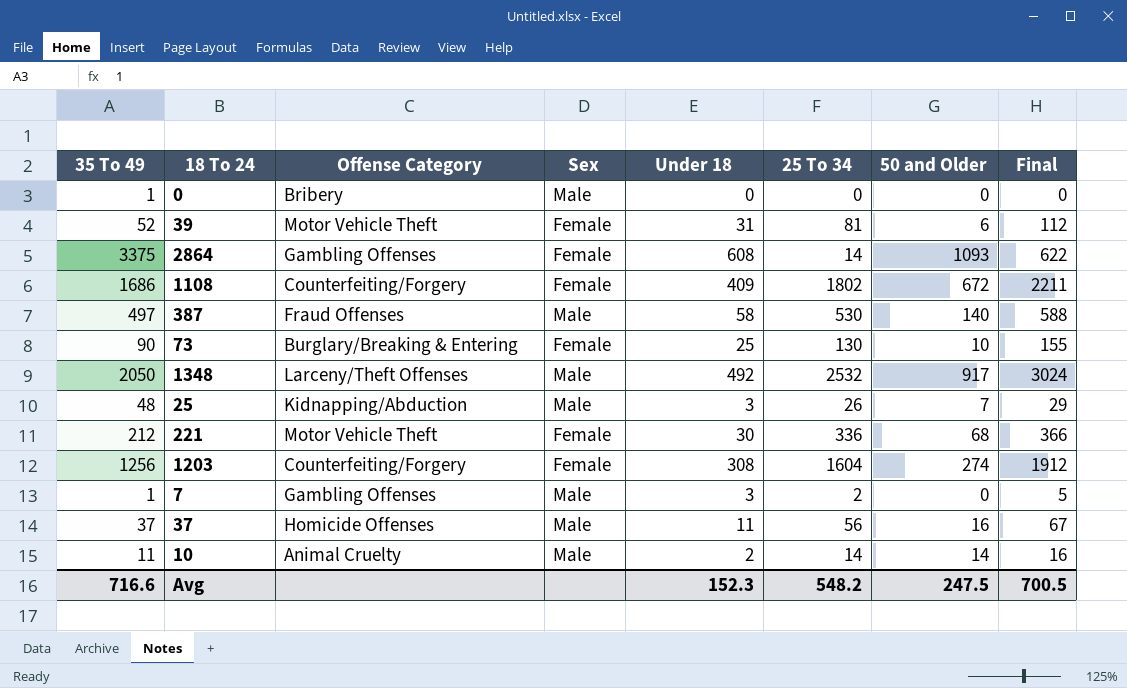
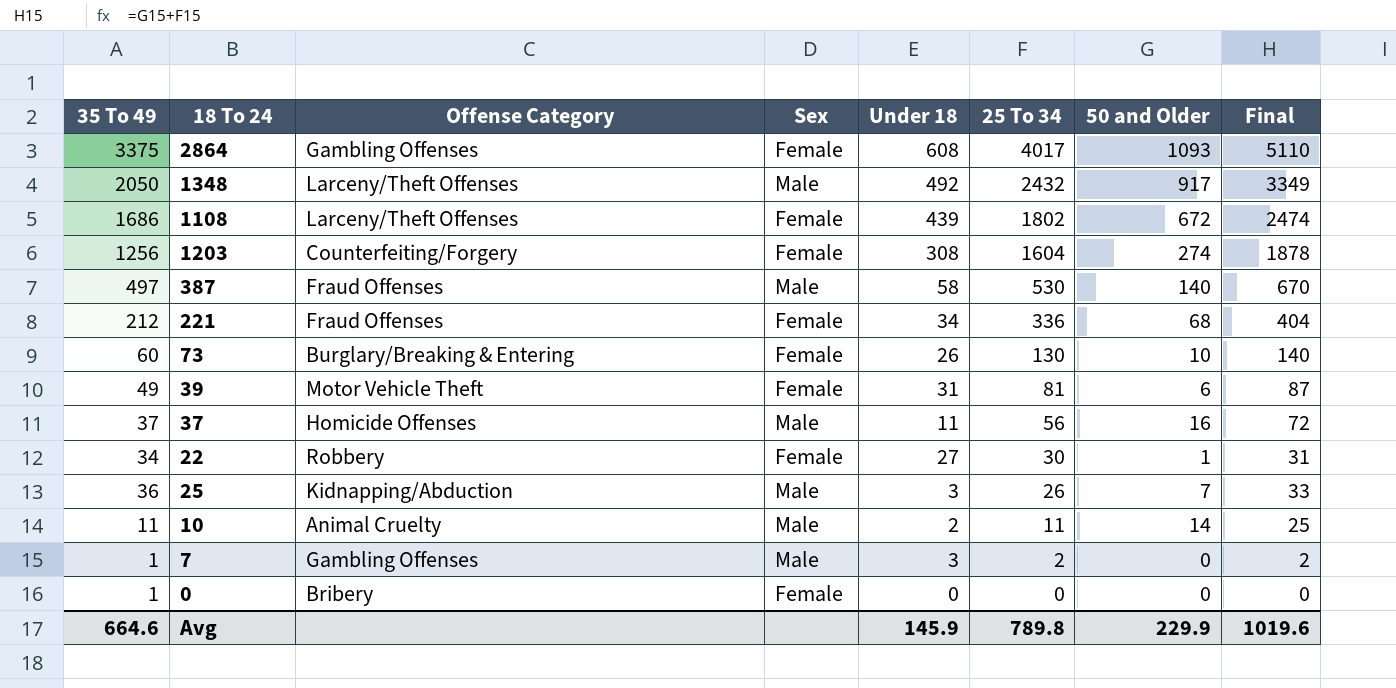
row order: none -> 25 To 34 descending
column Final | formula: [Under 18] + [25 To 34] -> [25 To 34] + [50 and Older]
2864 | 25 To 34: 14 -> 4017
1348 | 25 To 34: 2532 -> 2432
1108 | Offense Category: Counterfeiting/Forgery -> Larceny/Theft Offenses
1108 | Under 18: 409 -> 439
221 | Offense Category: Motor Vehicle Theft -> Fraud Offenses
221 | Under 18: 30 -> 34
73 | 35 To 49: 90 -> 60
73 | Under 18: 25 -> 26
39 | 35 To 49: 52 -> 49
row 22: none -> 34 | Robbery | Female | 27 | 30 | 1 | 31
25 | 35 To 49: 48 -> 36
10 | 25 To 34: 14 -> 11
0 | Sex: Male -> Female
Avg | 35 To 49: 716.6 -> 664.6
Avg | Under 18: 152.3 -> 145.9
Avg | 25 To 34: 548.2 -> 789.8
Avg | 50 and Older: 247.5 -> 229.9
Avg | Final: 700.5 -> 1019.6

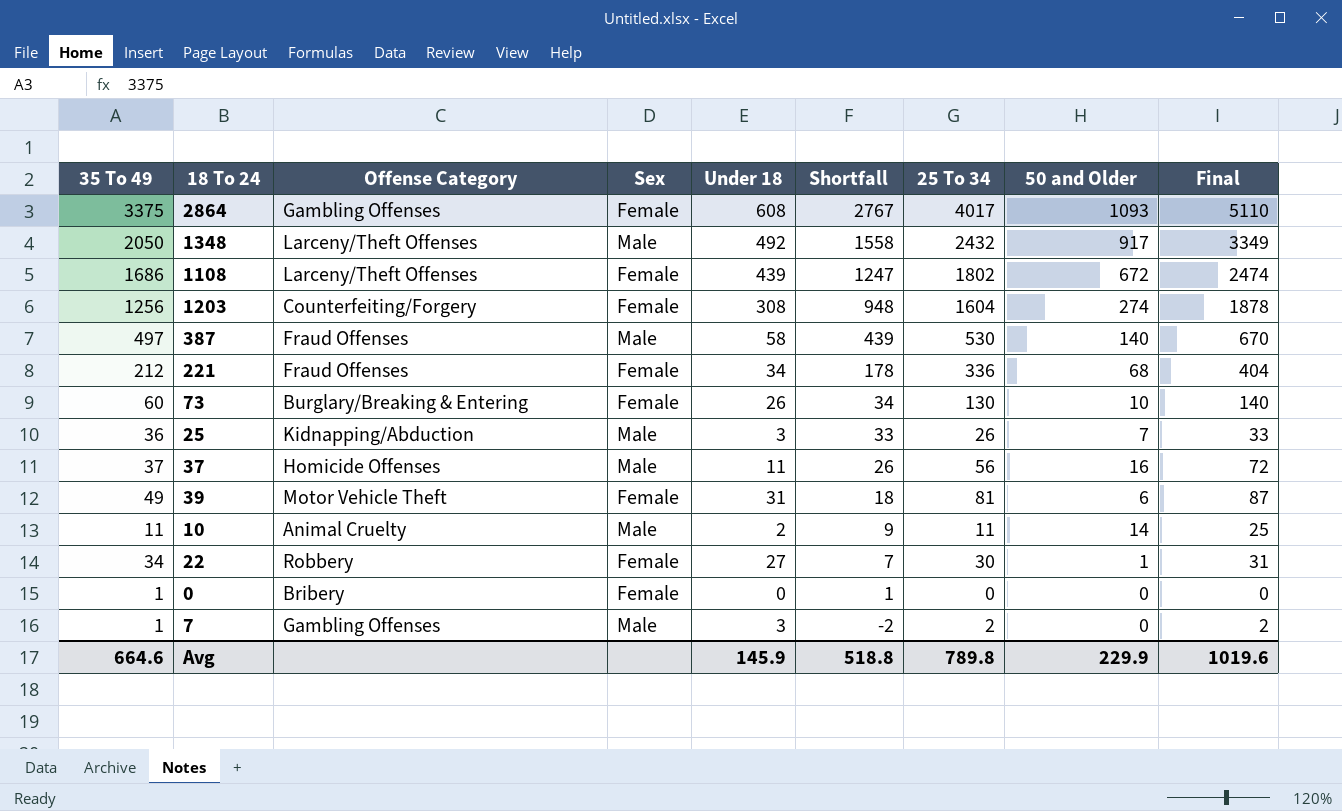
row order: 25 To 34 descending -> Shortfall descending
column Shortfall | formula: none -> [35 To 49] - [Under 18]

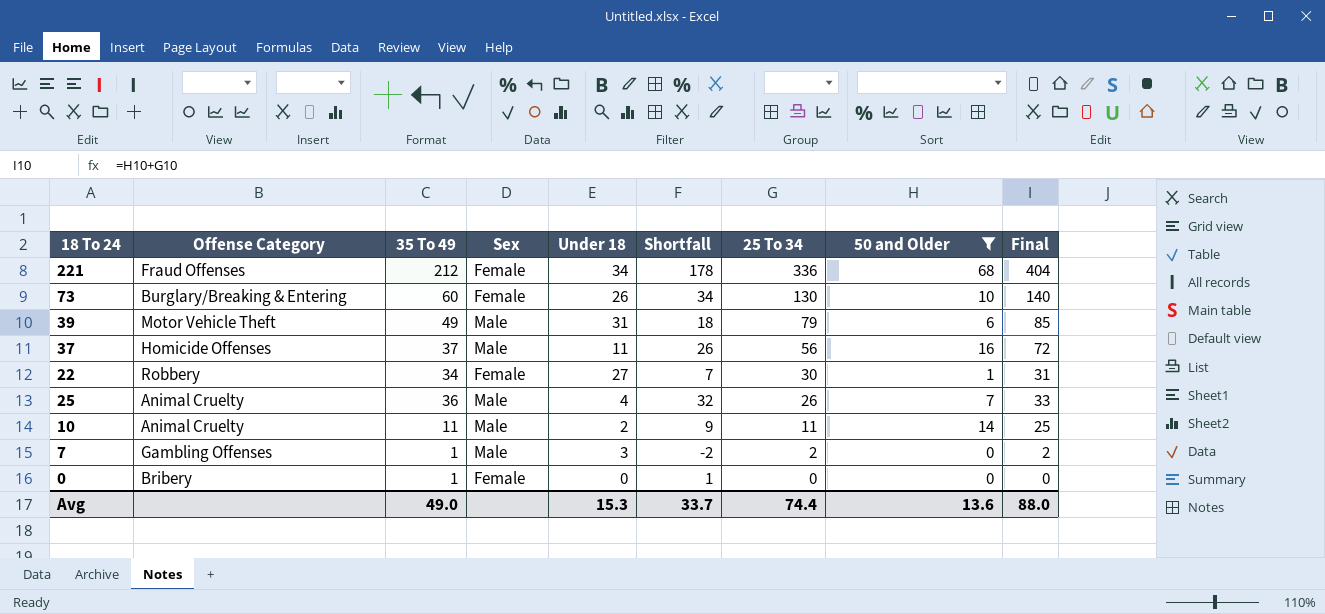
filter: none -> 50 and Older <= 68
row order: Shortfall descending -> 25 To 34 descending
column 35 To 49 | position: 1 -> 3
39 | Sex: Female -> Male
39 | 25 To 34: 81 -> 79
39 | Final: 87 -> 85
25 | Offense Category: Kidnapping/Abduction -> Animal Cruelty
25 | Under 18: 3 -> 4
25 | Shortfall: 33 -> 32
Avg | 35 To 49: 664.6 -> 49.0
Avg | Under 18: 145.9 -> 15.3
Avg | Shortfall: 518.8 -> 33.7
Avg | 25 To 34: 789.8 -> 74.4
Avg | 50 and Older: 229.9 -> 13.6
Avg | Final: 1019.6 -> 88.0

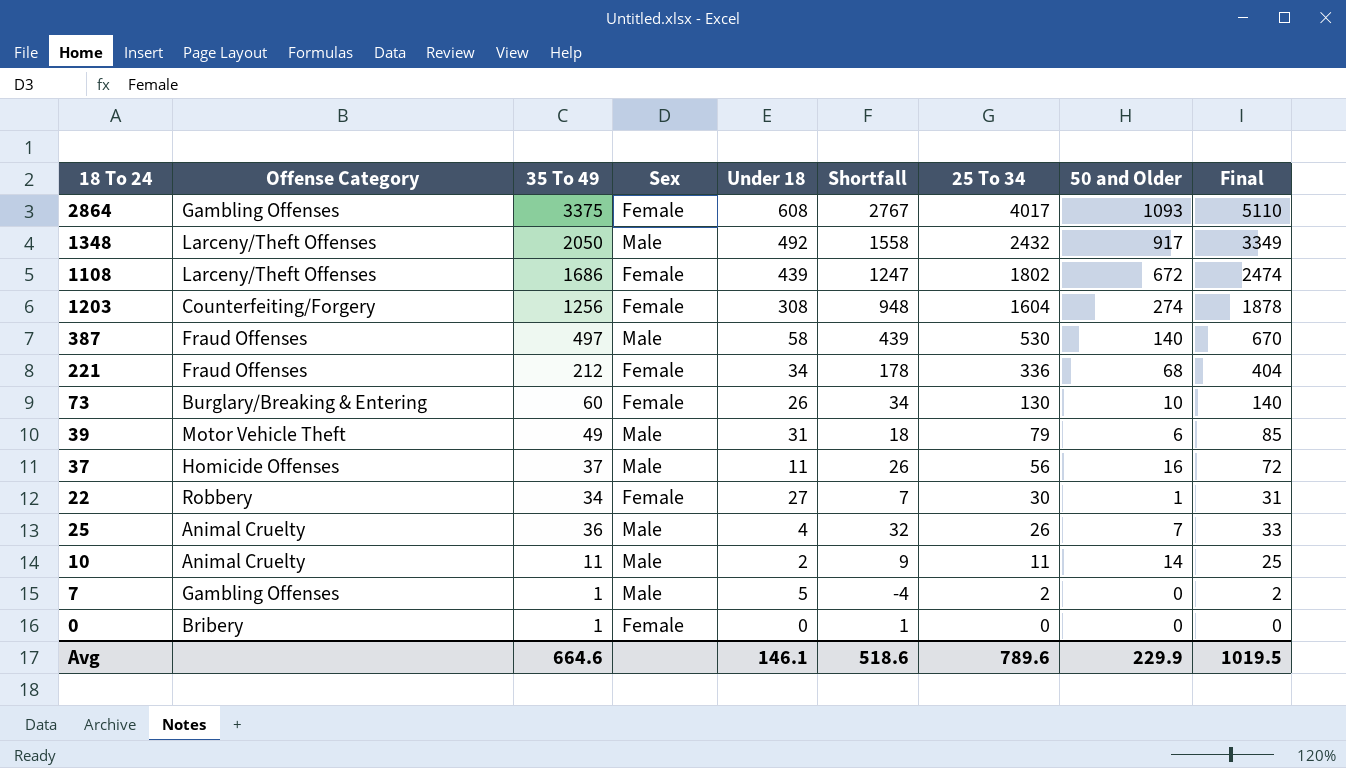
filter: 50 and Older <= 68 -> none
7 | Under 18: 3 -> 5
7 | Shortfall: -2 -> -4
Avg | 35 To 49: 49.0 -> 664.6
Avg | Under 18: 15.3 -> 146.1
Avg | Shortfall: 33.7 -> 518.6
Avg | 25 To 34: 74.4 -> 789.6
Avg | 50 and Older: 13.6 -> 229.9
Avg | Final: 88.0 -> 1019.5

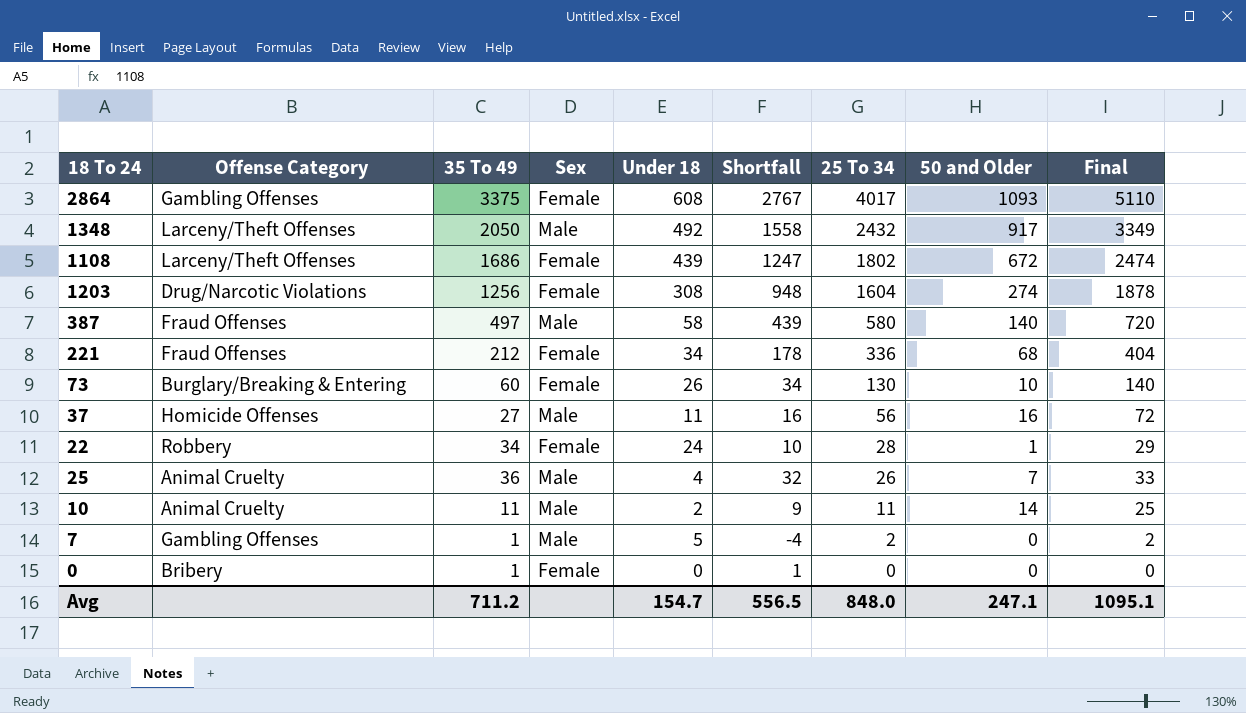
row 39: Motor Vehicle Theft | 49 | Male | 31 | 18 | 79 | 6 | 85 -> none
1203 | Offense Category: Counterfeiting/Forgery -> Drug/Narcotic Violations
387 | 25 To 34: 530 -> 580
387 | Final: 670 -> 720
37 | 35 To 49: 37 -> 27
37 | Shortfall: 26 -> 16
22 | Under 18: 27 -> 24
22 | Shortfall: 7 -> 10
22 | 25 To 34: 30 -> 28
22 | Final: 31 -> 29
Avg | 35 To 49: 664.6 -> 711.2
Avg | Under 18: 146.1 -> 154.7
Avg | Shortfall: 518.6 -> 556.5
Avg | 25 To 34: 789.6 -> 848.0
Avg | 50 and Older: 229.9 -> 247.1
Avg | Final: 1019.5 -> 1095.1

